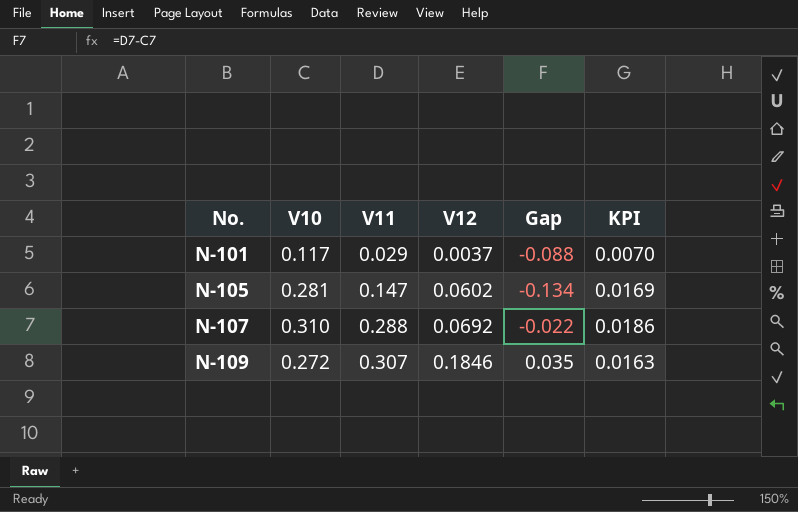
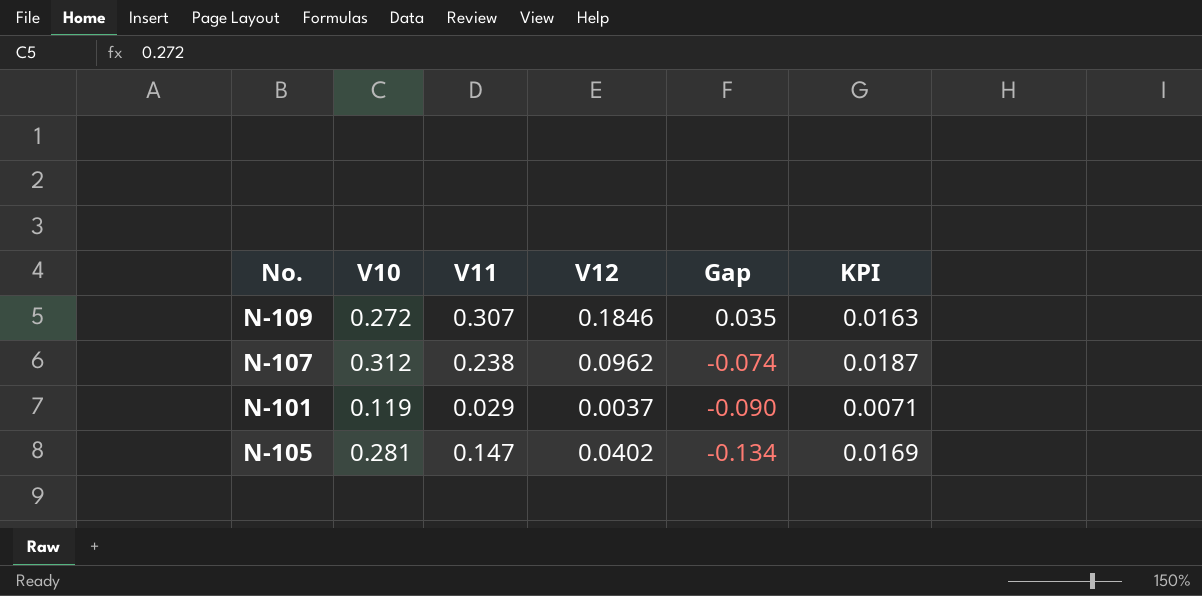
row order: No. ascending -> Gap descending
N-107 | V10: 0.310 -> 0.312
N-107 | V11: 0.288 -> 0.238
N-107 | V12: 0.0692 -> 0.0962
N-107 | Gap: -0.022 -> -0.074
N-107 | KPI: 0.0186 -> 0.0187
N-101 | V10: 0.117 -> 0.119
N-101 | Gap: -0.088 -> -0.090
N-101 | KPI: 0.0070 -> 0.0071
N-105 | V12: 0.0602 -> 0.0402

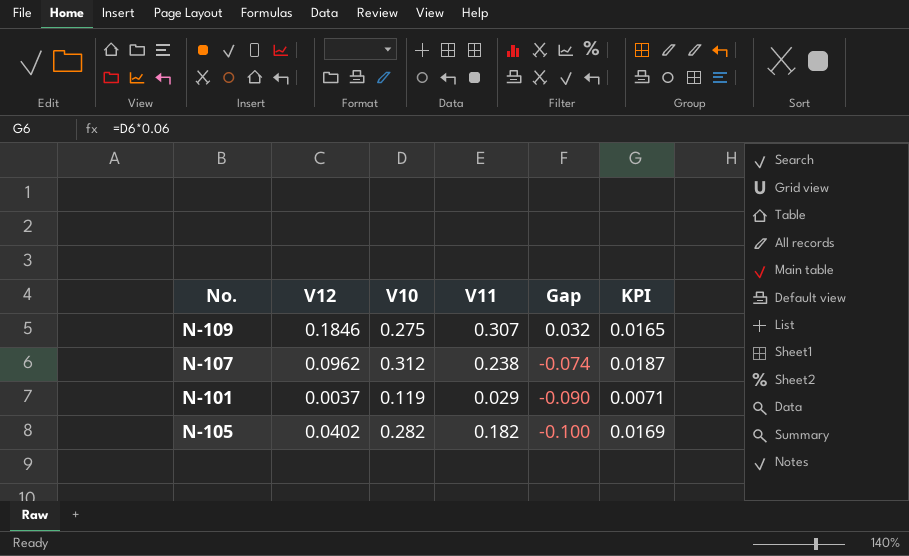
column V12 | position: 4 -> 2
N-109 | V10: 0.272 -> 0.275
N-109 | Gap: 0.035 -> 0.032
N-109 | KPI: 0.0163 -> 0.0165
N-105 | V10: 0.281 -> 0.282
N-105 | V11: 0.147 -> 0.182
N-105 | Gap: -0.134 -> -0.100

